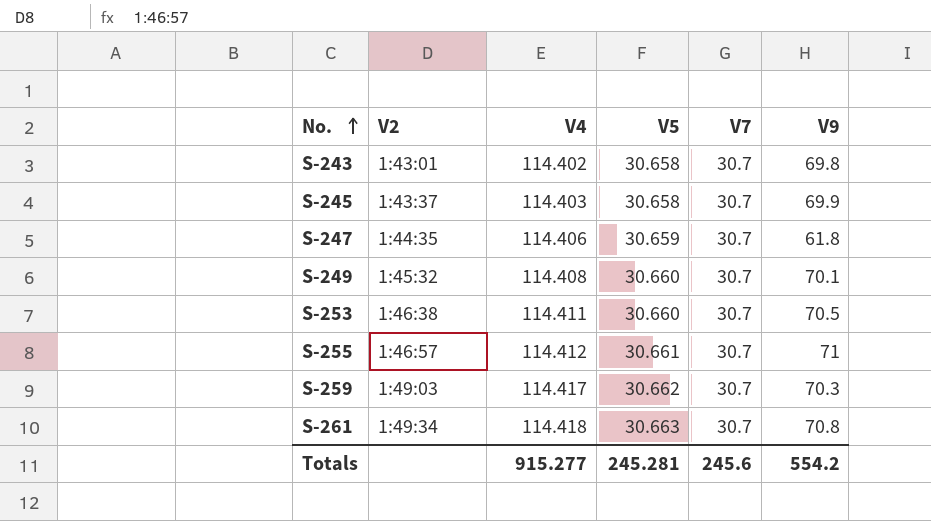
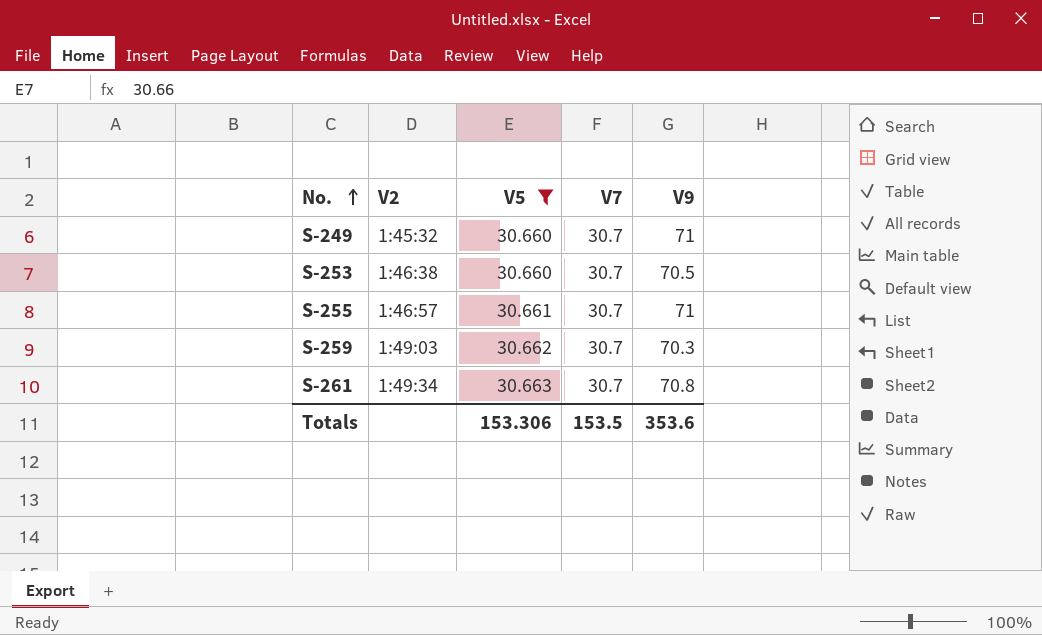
filter: none -> V5 >= 30.660
column V4 | position: 3 -> none
S-249 | V9: 70.1 -> 71
Totals | V5: 245.281 -> 153.306
Totals | V7: 245.6 -> 153.5
Totals | V9: 554.2 -> 353.6

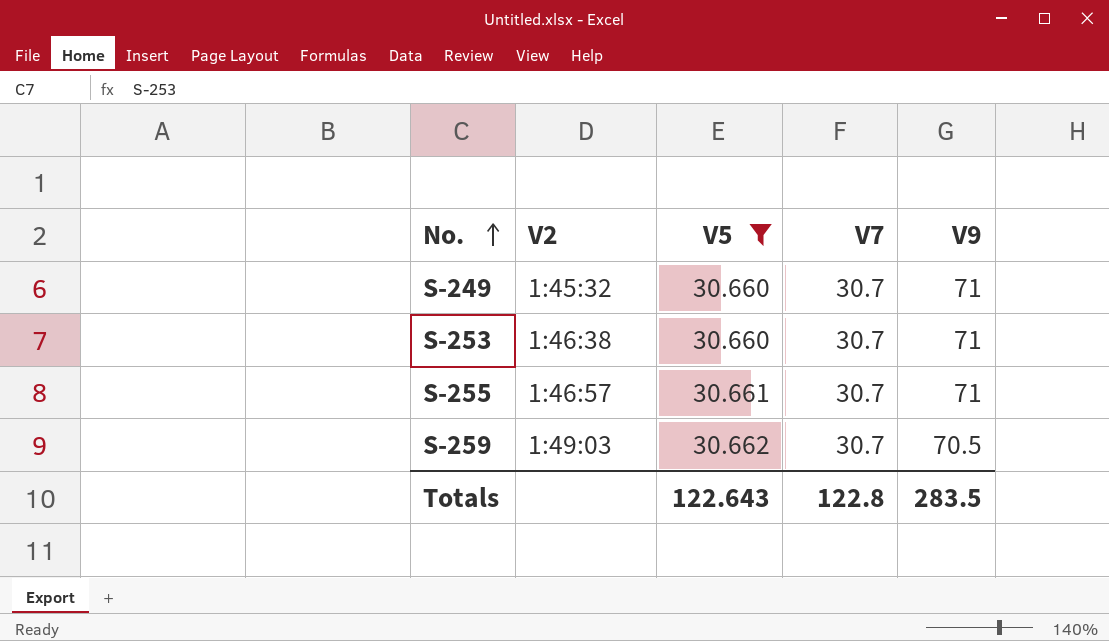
row S-261: 1:49:34 | 30.663 | 30.7 | 70.8 -> none
S-253 | V9: 70.5 -> 71
S-259 | V9: 70.3 -> 70.5
Totals | V5: 153.306 -> 122.643
Totals | V7: 153.5 -> 122.8
Totals | V9: 353.6 -> 283.5

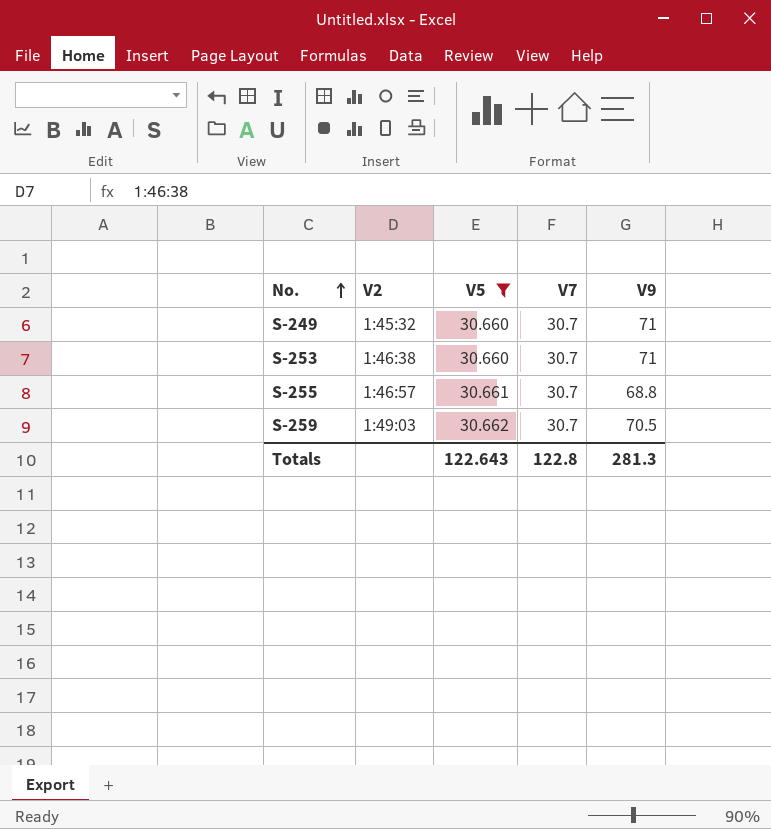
S-255 | V9: 71 -> 68.8
Totals | V9: 283.5 -> 281.3

